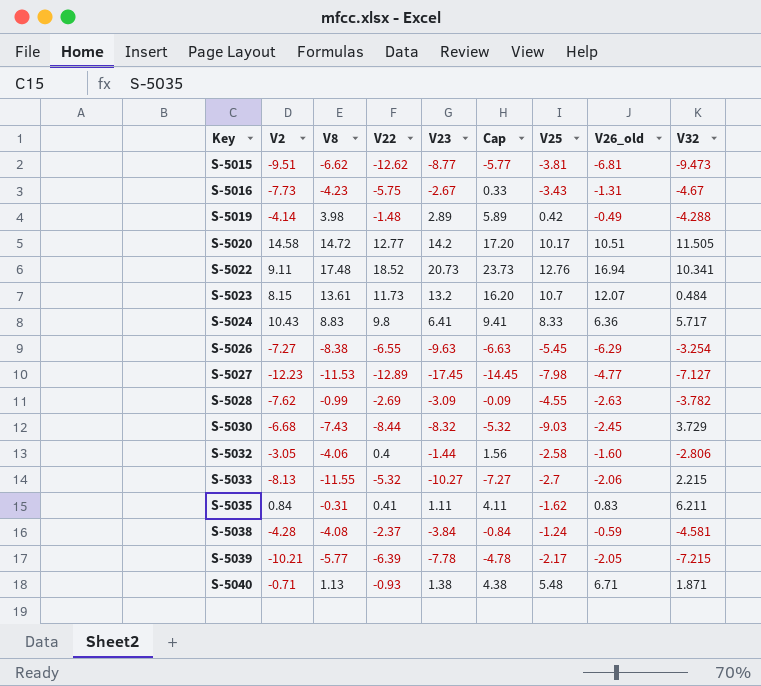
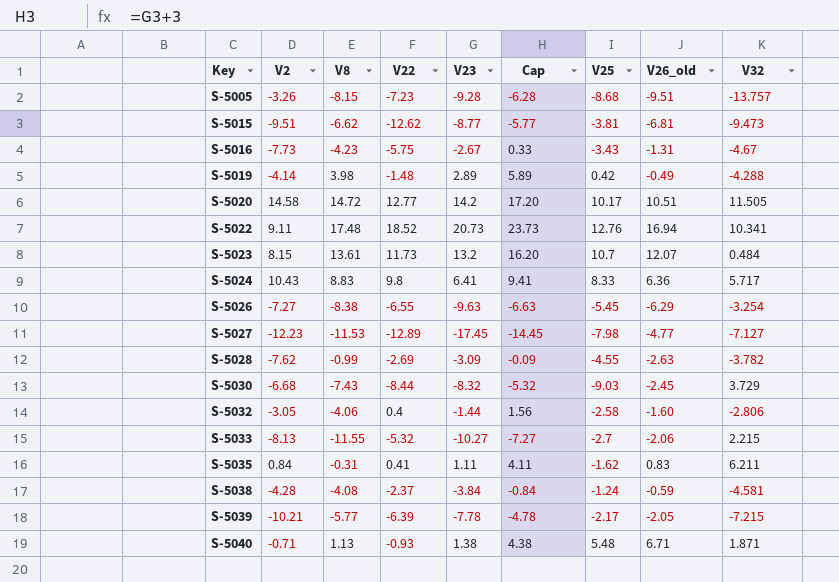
row S-5005: none -> -3.26 | -8.15 | -7.23 | -9.28 | -6.28 | -8.68 | -9.51 | -13.757

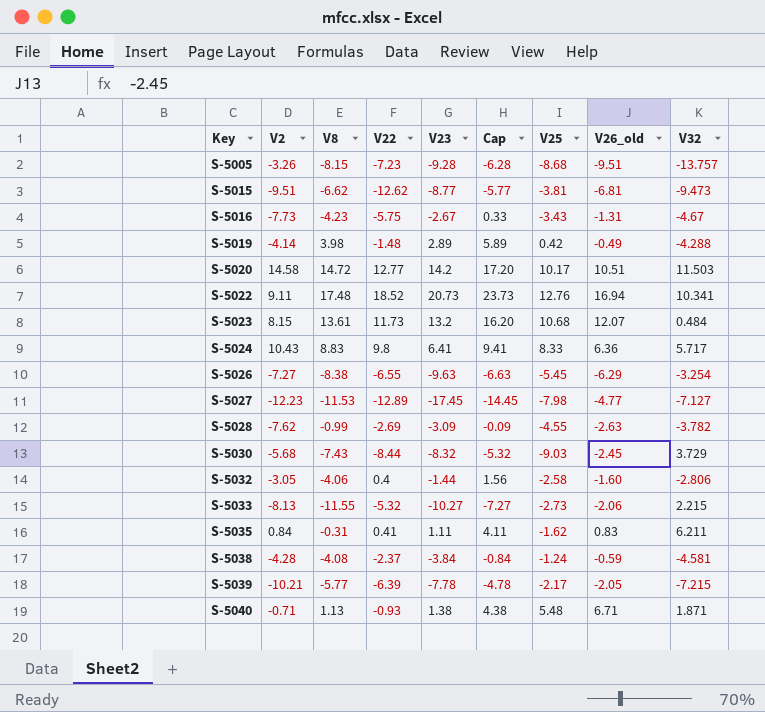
S-5020 | V32: 11.505 -> 11.503
S-5023 | V25: 10.7 -> 10.68
S-5030 | V2: -6.68 -> -5.68
S-5033 | V25: -2.7 -> -2.73

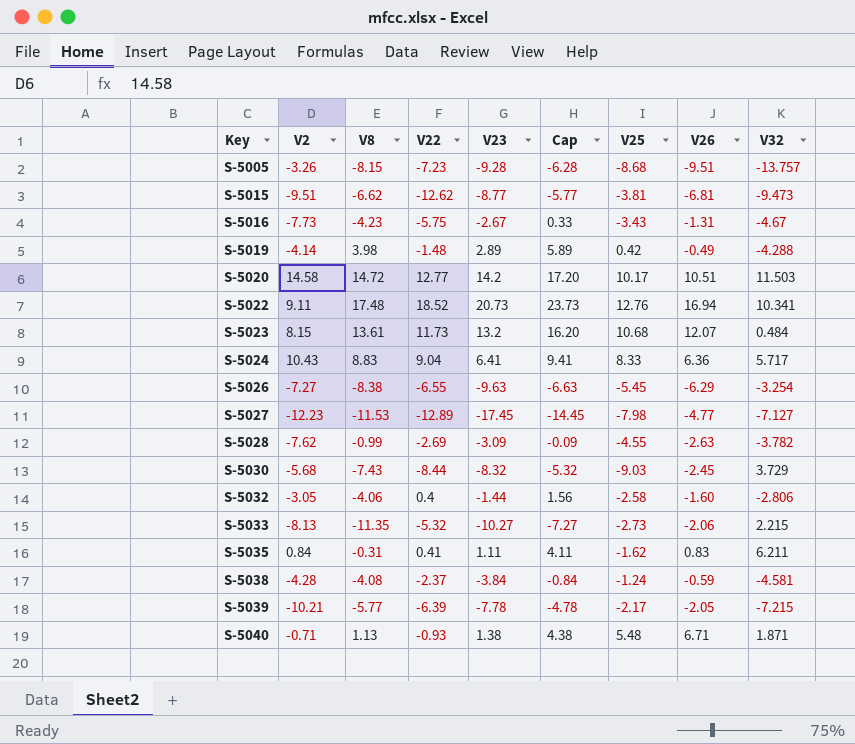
column name: V26_old -> V26
S-5024 | V22: 9.8 -> 9.04
S-5033 | V8: -11.55 -> -11.35

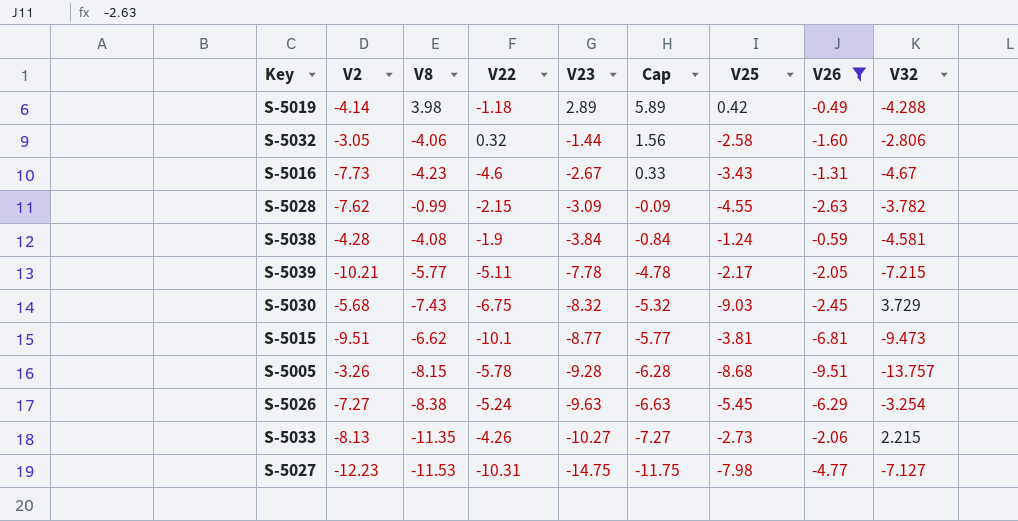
filter: none -> V26 <= -0.49
row order: Key ascending -> V23 descending
S-5019 | V22: -1.48 -> -1.18
S-5032 | V22: 0.4 -> 0.32
S-5016 | V22: -5.75 -> -4.6
S-5028 | V22: -2.69 -> -2.15
S-5038 | V22: -2.37 -> -1.9
S-5039 | V22: -6.39 -> -5.11
S-5030 | V22: -8.44 -> -6.75
S-5015 | V22: -12.62 -> -10.1
S-5005 | V22: -7.23 -> -5.78
S-5026 | V22: -6.55 -> -5.24
S-5033 | V22: -5.32 -> -4.26
S-5027 | V22: -12.89 -> -10.31
S-5027 | V23: -17.45 -> -14.75
S-5027 | Cap: -14.45 -> -11.75

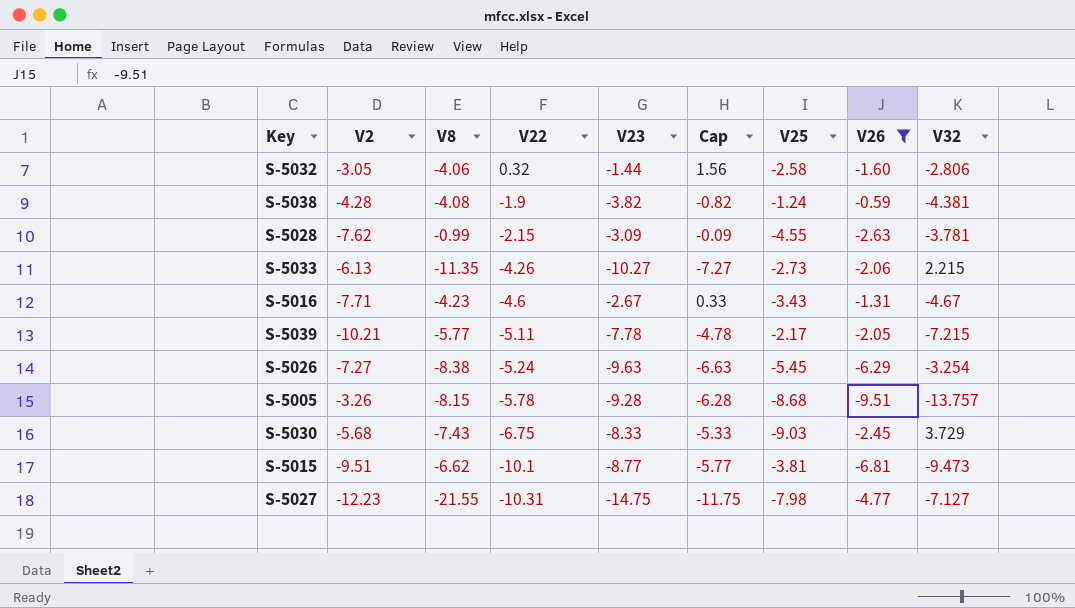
row order: V23 descending -> V22 descending
row S-5019: -4.14 | 3.98 | -1.18 | 2.89 | 5.89 | 0.42 | -0.49 | -4.288 -> none
S-5038 | V23: -3.84 -> -3.82
S-5038 | Cap: -0.84 -> -0.82
S-5038 | V32: -4.581 -> -4.381
S-5028 | V32: -3.782 -> -3.781
S-5033 | V2: -8.13 -> -6.13
S-5016 | V2: -7.73 -> -7.71
S-5030 | V23: -8.32 -> -8.33
S-5030 | Cap: -5.32 -> -5.33
S-5027 | V8: -11.53 -> -21.55

